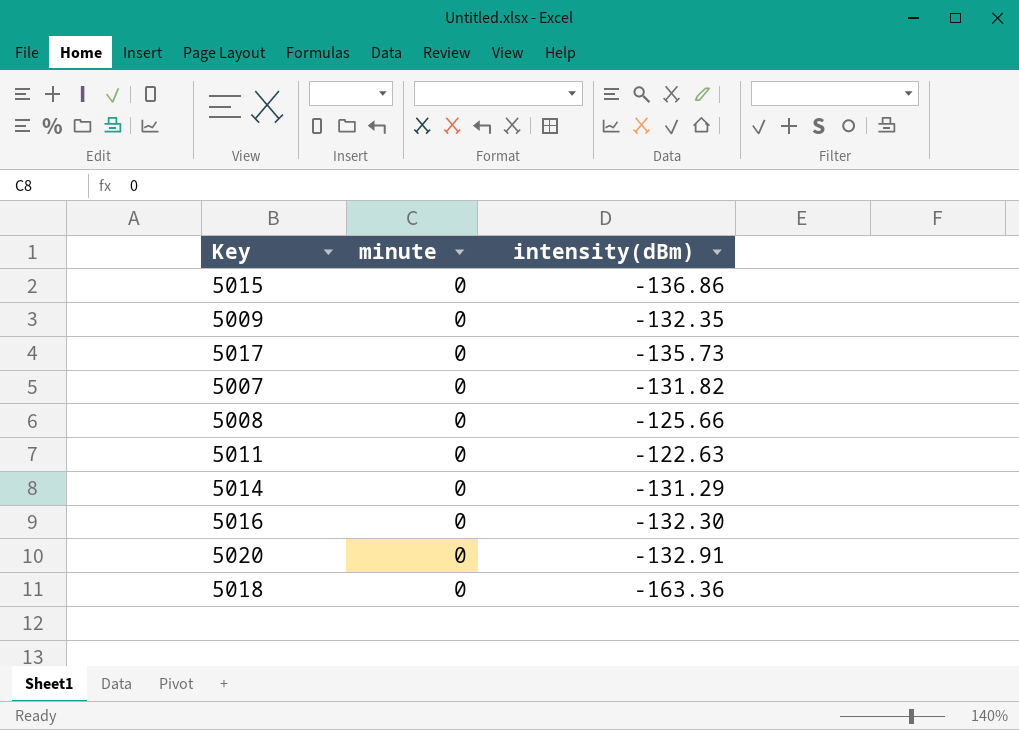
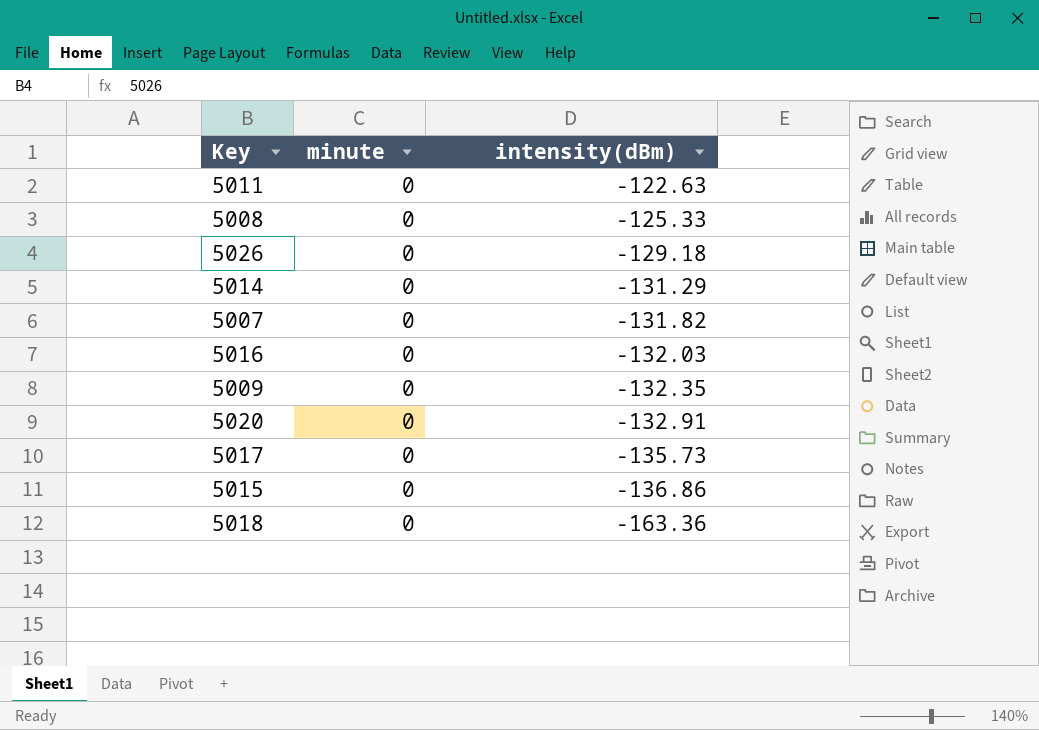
row order: none -> intensity(dBm) descending
5008 | intensity(dBm): -125.66 -> -125.33
row 5026: none -> 0 | -129.18
5016 | intensity(dBm): -132.30 -> -132.03

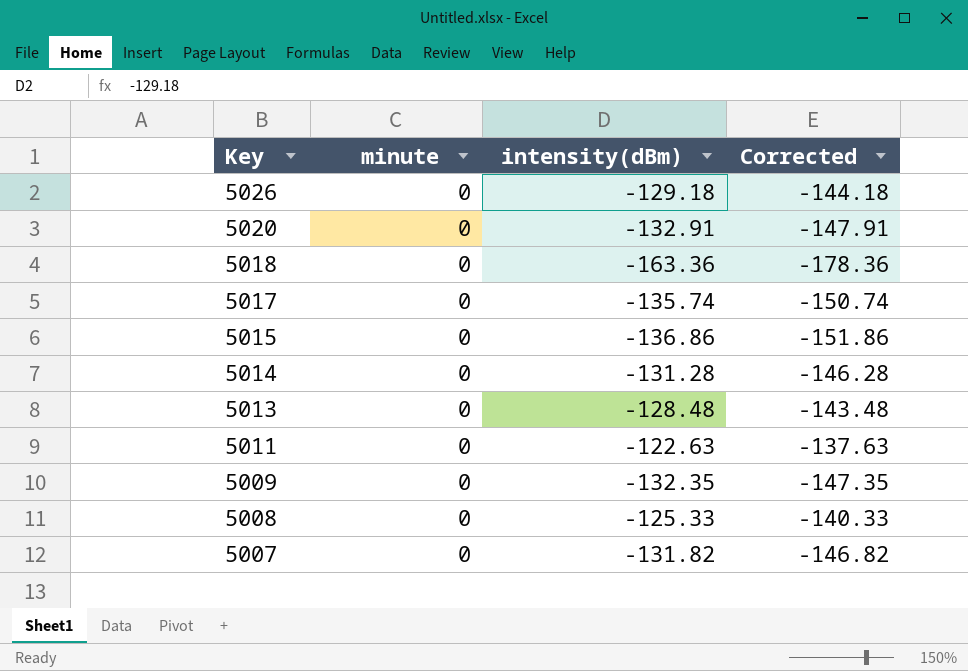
row order: intensity(dBm) descending -> Key descending
column Corrected | formula: none -> [intensity(dBm)] - 15
row 5016: 0 | -132.03 -> none
5017 | intensity(dBm): -135.73 -> -135.74
5014 | intensity(dBm): -131.29 -> -131.28
row 5013: none -> 0 | -128.48 | -143.48

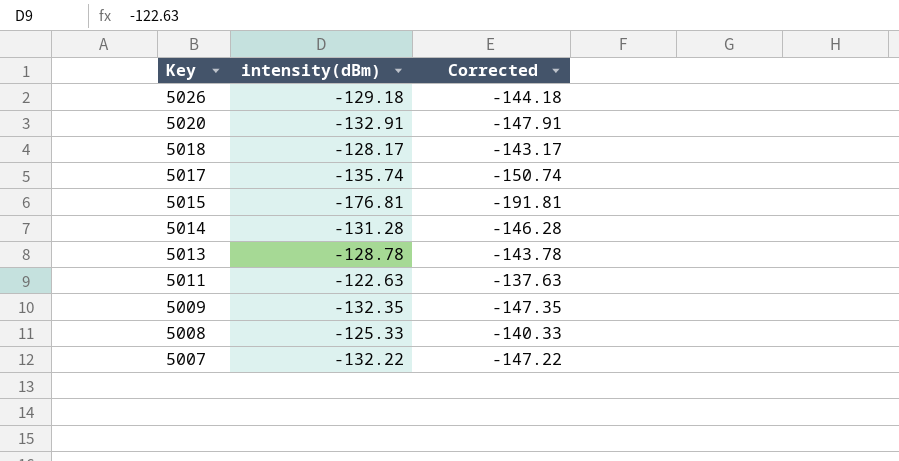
column minute | position: 2 -> none
5018 | intensity(dBm): -163.36 -> -128.17
5018 | Corrected: -178.36 -> -143.17
5015 | intensity(dBm): -136.86 -> -176.81
5015 | Corrected: -151.86 -> -191.81
5013 | intensity(dBm): -128.48 -> -128.78
5013 | Corrected: -143.48 -> -143.78
5007 | intensity(dBm): -131.82 -> -132.22
5007 | Corrected: -146.82 -> -147.22

